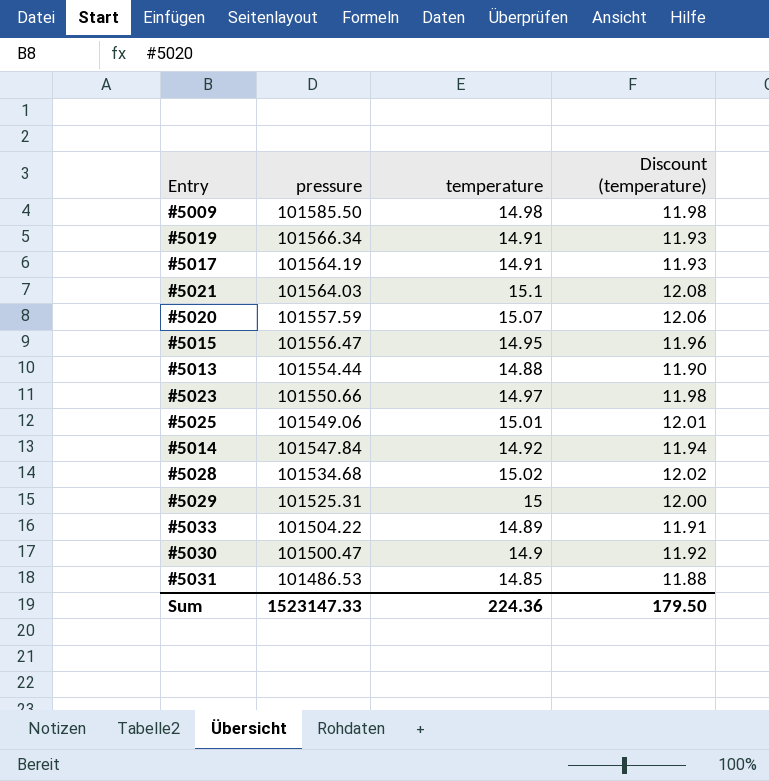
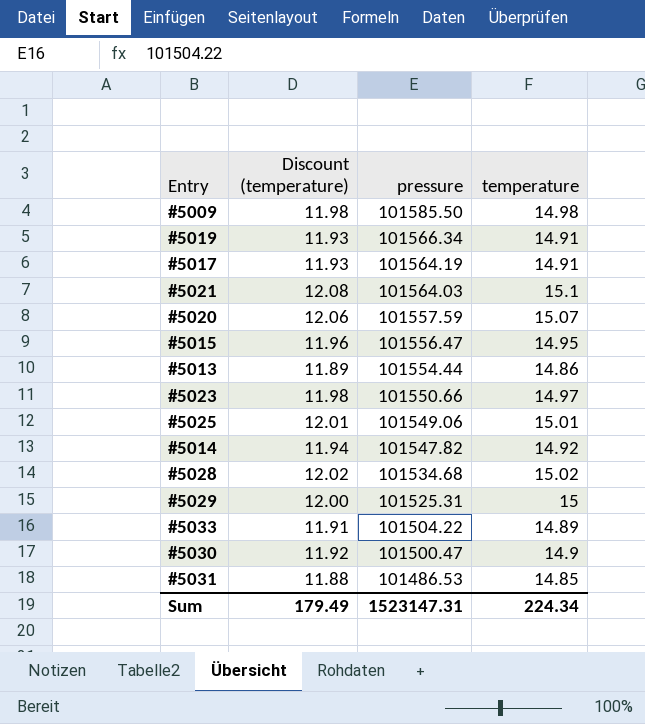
column Discount (temperature) | position: 4 -> 2
#5013 | Discount (temperature): 11.90 -> 11.89
#5013 | temperature: 14.88 -> 14.86
#5014 | pressure: 101547.84 -> 101547.82
Sum | Discount (temperature): 179.50 -> 179.49
Sum | pressure: 1523147.33 -> 1523147.31
Sum | temperature: 224.36 -> 224.34

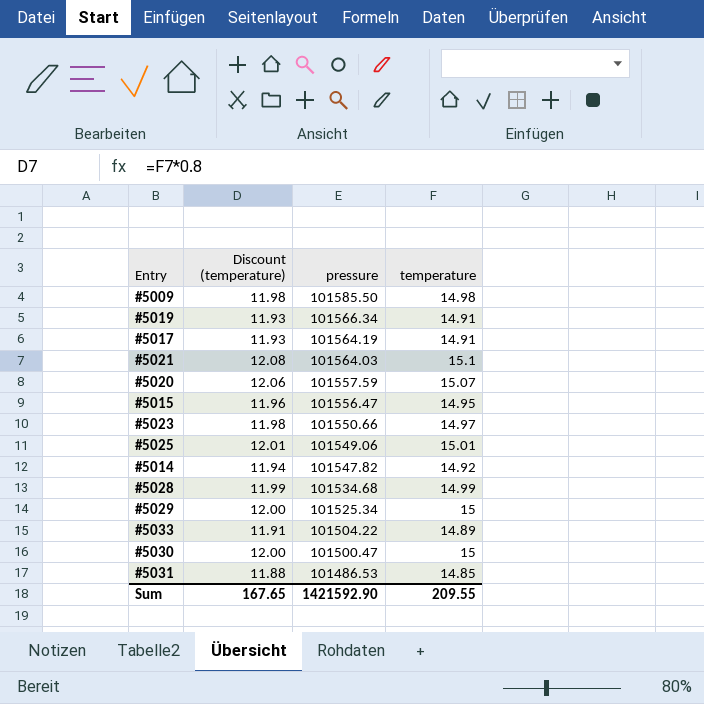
row #5013: 11.89 | 101554.44 | 14.86 -> none
#5028 | Discount (temperature): 12.02 -> 11.99
#5028 | temperature: 15.02 -> 14.99
#5029 | pressure: 101525.31 -> 101525.34
#5030 | Discount (temperature): 11.92 -> 12.00
#5030 | temperature: 14.9 -> 15
Sum | Discount (temperature): 179.49 -> 167.65
Sum | pressure: 1523147.31 -> 1421592.90
Sum | temperature: 224.34 -> 209.55

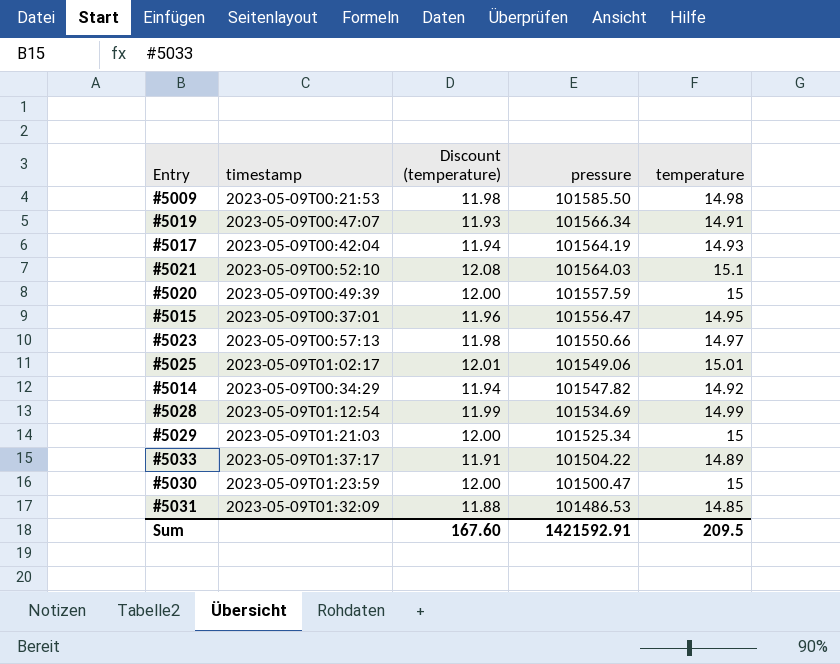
column timestamp | position: none -> 2
#5017 | Discount (temperature): 11.93 -> 11.94
#5017 | temperature: 14.91 -> 14.93
#5020 | Discount (temperature): 12.06 -> 12.00
#5020 | temperature: 15.07 -> 15
#5028 | pressure: 101534.68 -> 101534.69
Sum | Discount (temperature): 167.65 -> 167.60
Sum | pressure: 1421592.90 -> 1421592.91
Sum | temperature: 209.55 -> 209.5

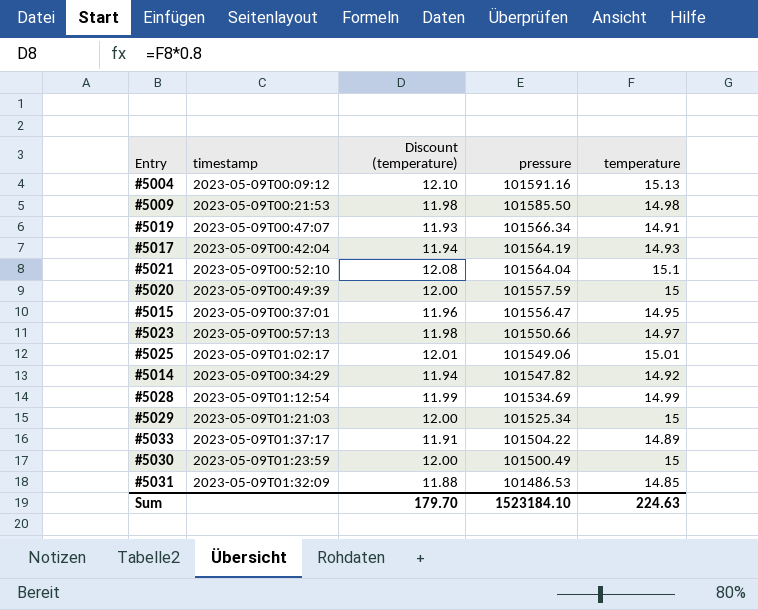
row #5004: none -> 2023-05-09T00:09:12 | 12.10 | 101591.16 | 15.13
#5021 | pressure: 101564.03 -> 101564.04
#5030 | pressure: 101500.47 -> 101500.49
Sum | Discount (temperature): 167.60 -> 179.70
Sum | pressure: 1421592.91 -> 1523184.10
Sum | temperature: 209.5 -> 224.63

